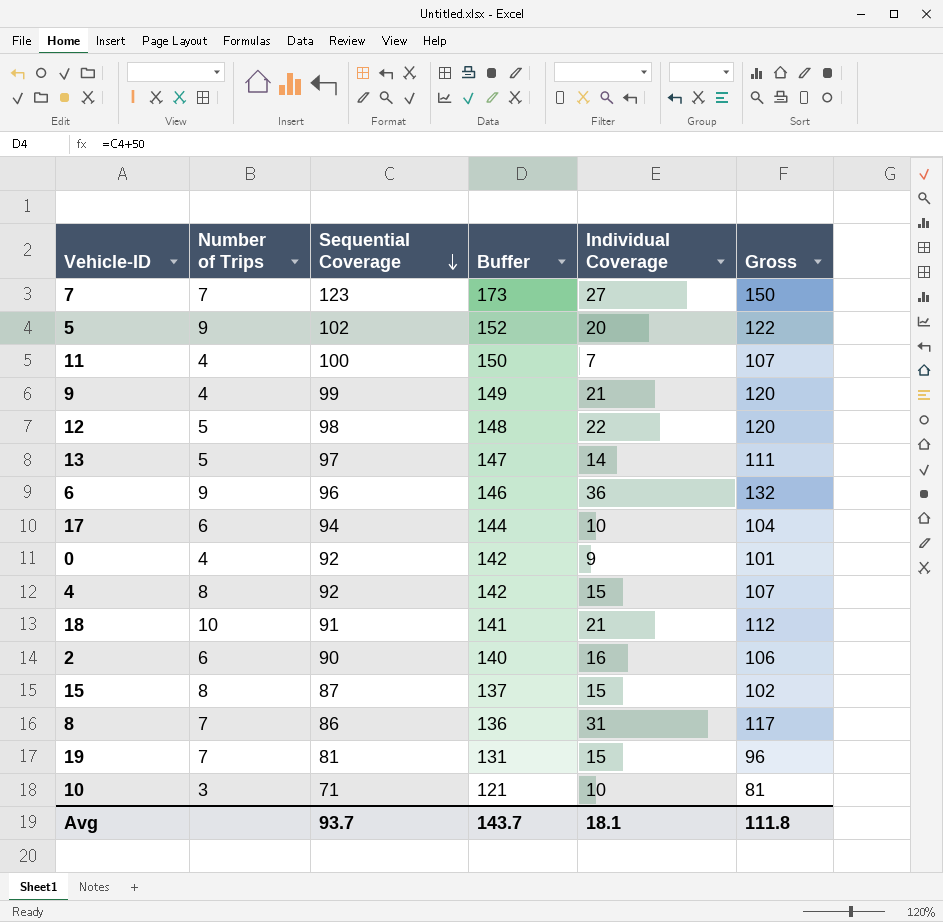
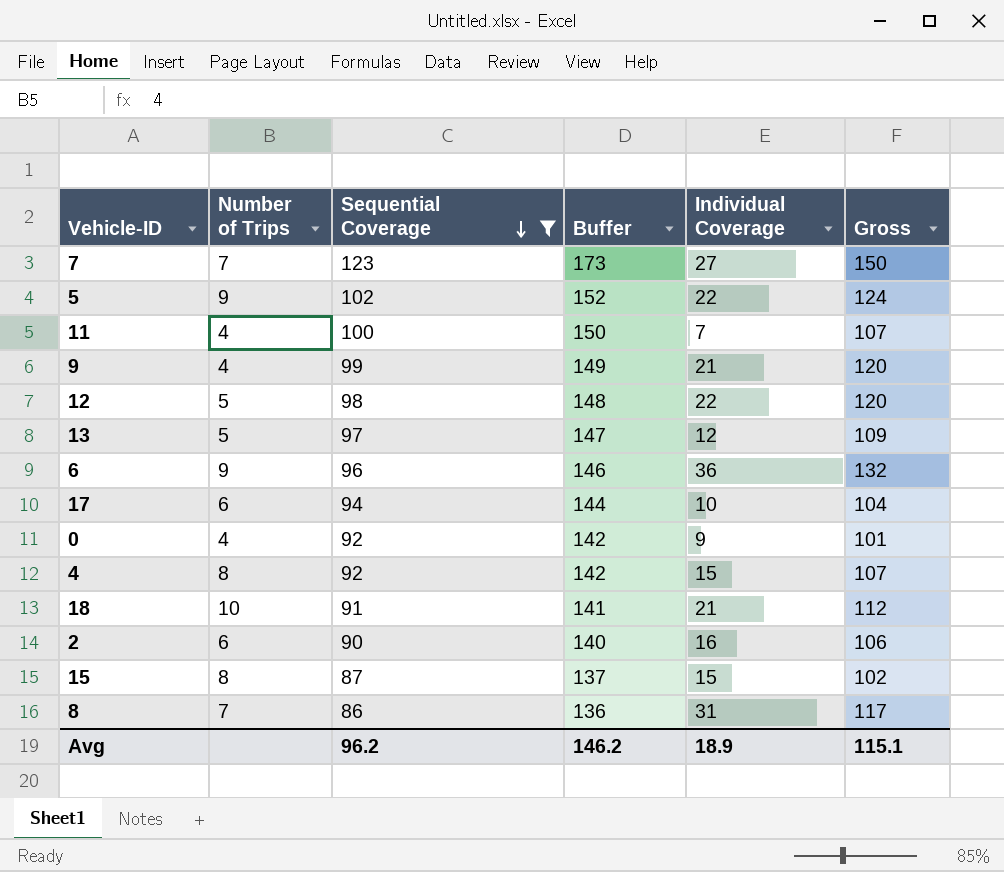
filter: none -> Sequential Coverage >= 86
5 | Individual Coverage: 20 -> 22
5 | Gross: 122 -> 124
13 | Individual Coverage: 14 -> 12
13 | Gross: 111 -> 109
Avg | Sequential Coverage: 93.7 -> 96.2
Avg | Buffer: 143.7 -> 146.2
Avg | Individual Coverage: 18.1 -> 18.9
Avg | Gross: 111.8 -> 115.1

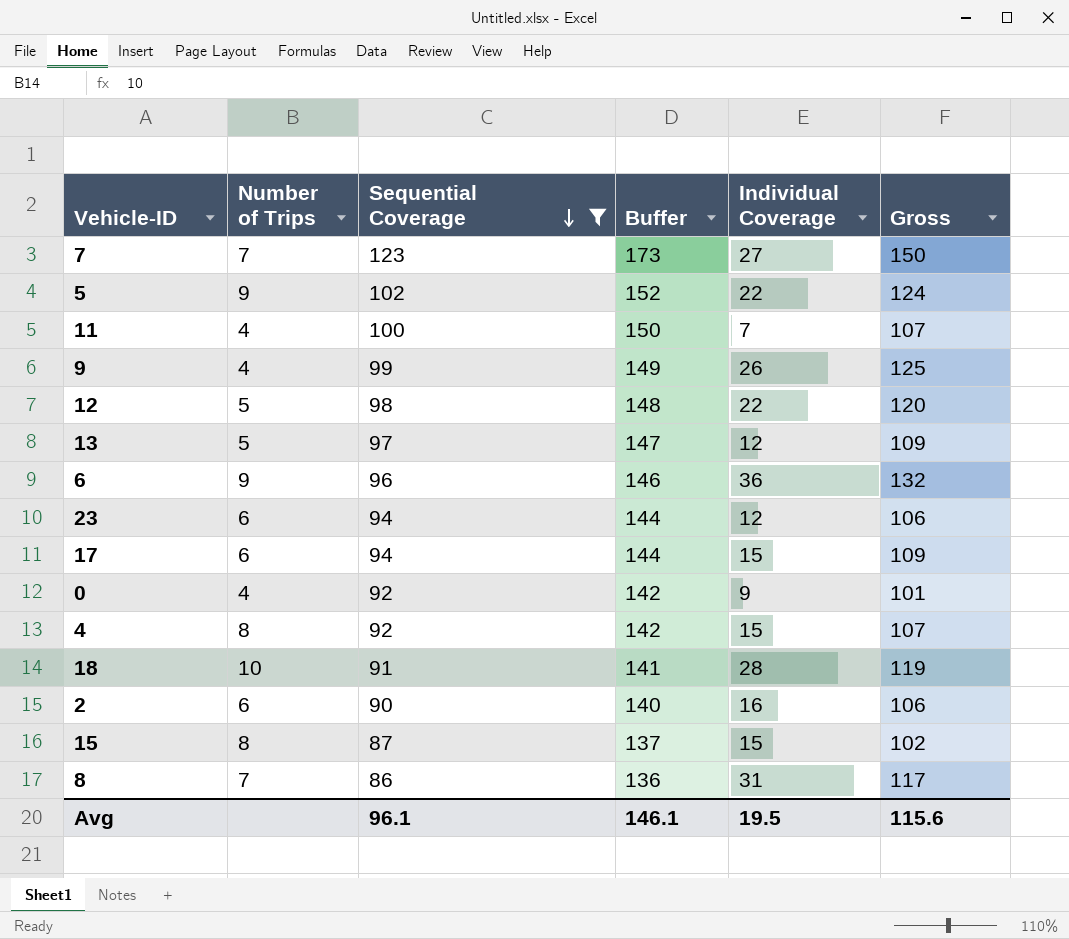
9 | Individual Coverage: 21 -> 26
9 | Gross: 120 -> 125
row 23: none -> 6 | 94 | 144 | 12 | 106
17 | Individual Coverage: 10 -> 15
17 | Gross: 104 -> 109
18 | Individual Coverage: 21 -> 28
18 | Gross: 112 -> 119
Avg | Sequential Coverage: 96.2 -> 96.1
Avg | Buffer: 146.2 -> 146.1
Avg | Individual Coverage: 18.9 -> 19.5
Avg | Gross: 115.1 -> 115.6

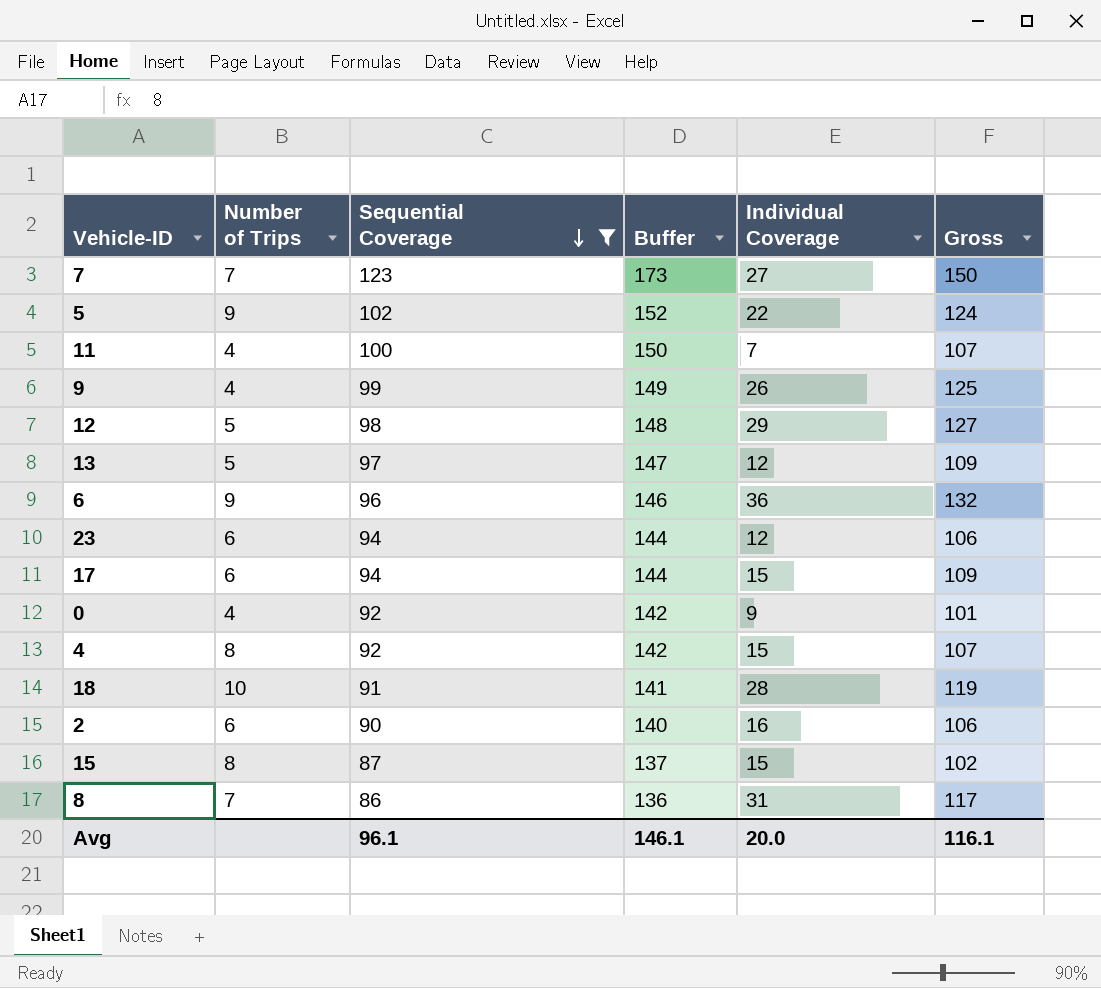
12 | Individual Coverage: 22 -> 29
12 | Gross: 120 -> 127
Avg | Individual Coverage: 19.5 -> 20.0
Avg | Gross: 115.6 -> 116.1

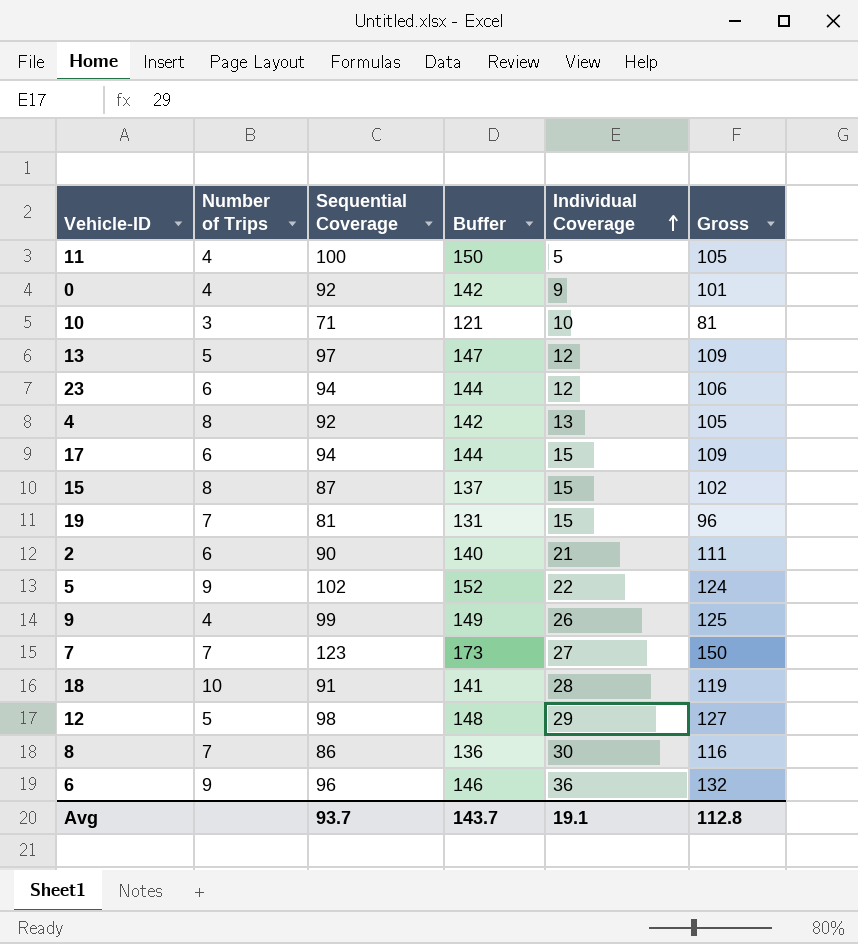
filter: Sequential Coverage >= 86 -> none
row order: Sequential Coverage descending -> Individual Coverage ascending
11 | Individual Coverage: 7 -> 5
11 | Gross: 107 -> 105
4 | Individual Coverage: 15 -> 13
4 | Gross: 107 -> 105
2 | Individual Coverage: 16 -> 21
2 | Gross: 106 -> 111
8 | Individual Coverage: 31 -> 30
8 | Gross: 117 -> 116
Avg | Sequential Coverage: 96.1 -> 93.7
Avg | Buffer: 146.1 -> 143.7
Avg | Individual Coverage: 20.0 -> 19.1
Avg | Gross: 116.1 -> 112.8

